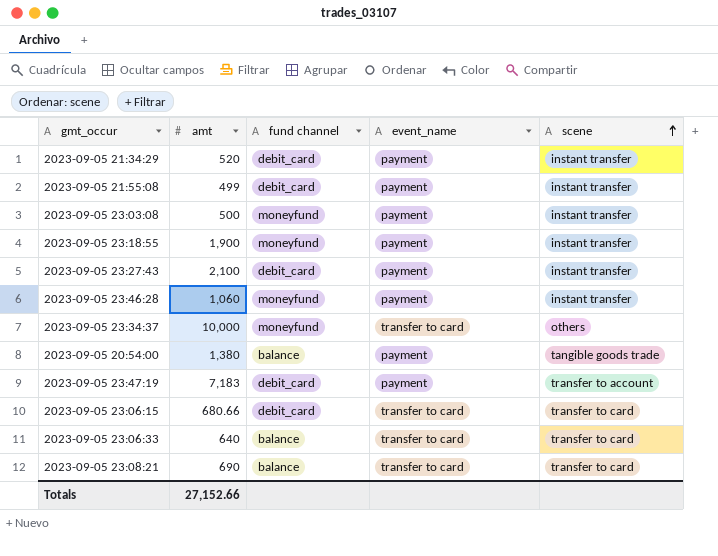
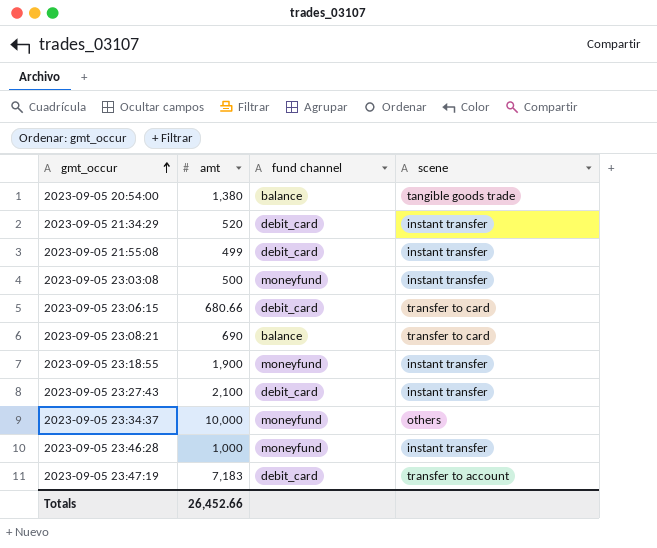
row order: scene ascending -> gmt_occur ascending
column event_name | position: 4 -> none
row 2023-09-05 23:06:33: 640 | balance | transfer to card | transfer to card -> none
2023-09-05 23:46:28 | amt: 1,060 -> 1,000
Totals | amt: 27,152.66 -> 26,452.66

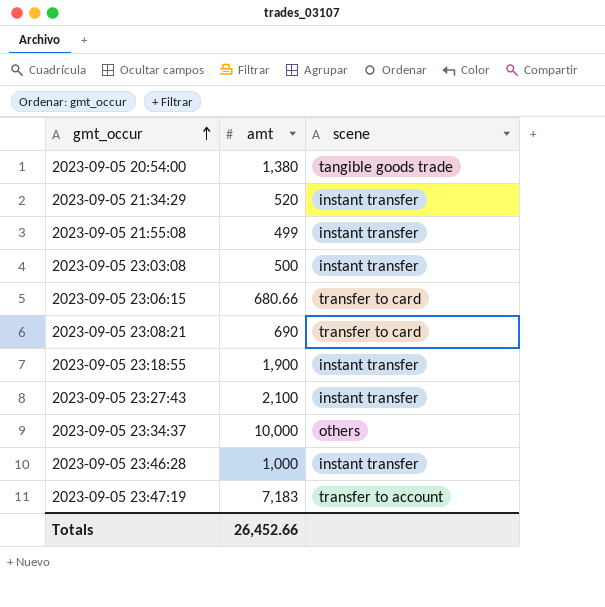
column fund channel | position: 3 -> none

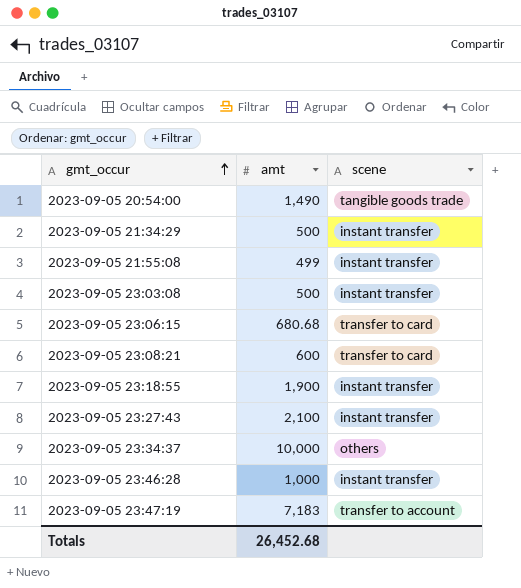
2023-09-05 20:54:00 | amt: 1,380 -> 1,490
2023-09-05 21:34:29 | amt: 520 -> 500
2023-09-05 23:06:15 | amt: 680.66 -> 680.68
2023-09-05 23:08:21 | amt: 690 -> 600
Totals | amt: 26,452.66 -> 26,452.68

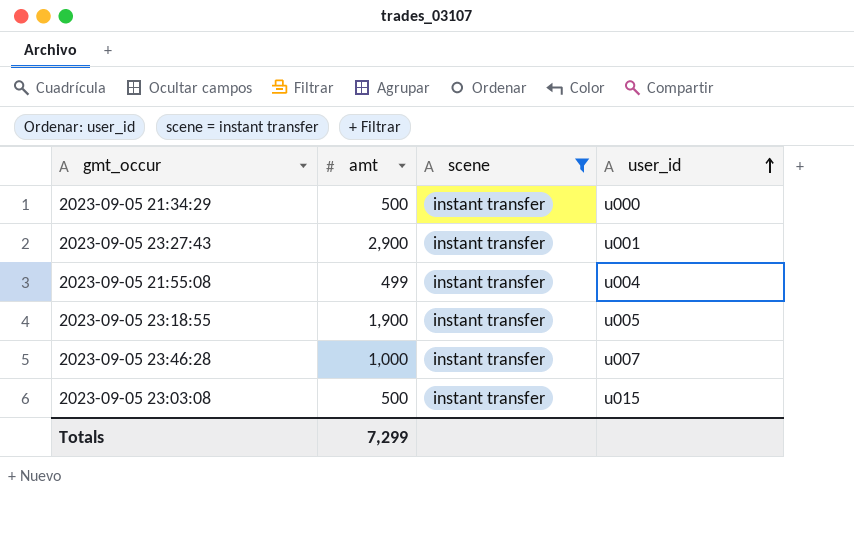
filter: none -> scene = instant transfer
row order: gmt_occur ascending -> user_id ascending
column user_id | position: none -> 4
2023-09-05 23:27:43 | amt: 2,100 -> 2,900
Totals | amt: 26,452.68 -> 7,299

